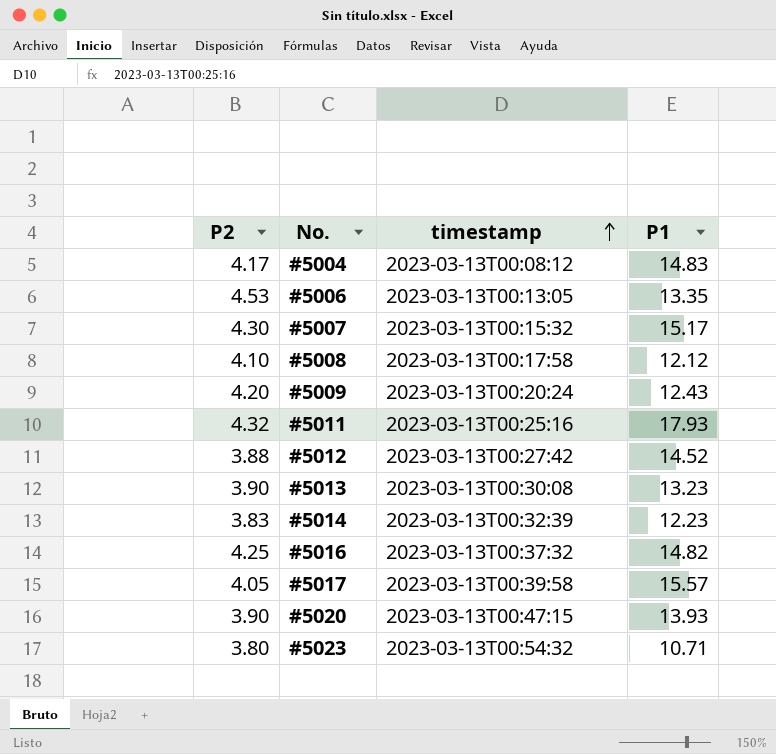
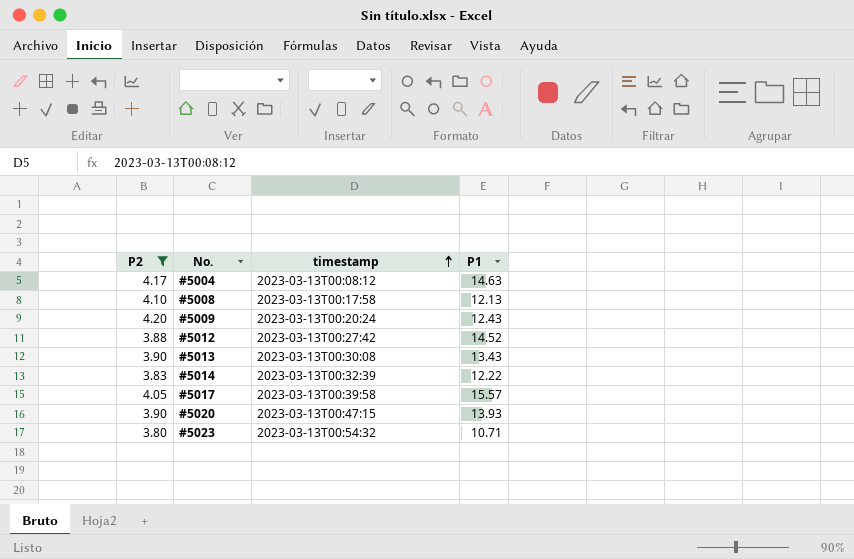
filter: none -> P2 <= 4.20
#5004 | P1: 14.83 -> 14.63
#5008 | P1: 12.12 -> 12.13
#5013 | P1: 13.23 -> 13.43
#5014 | P1: 12.23 -> 12.22

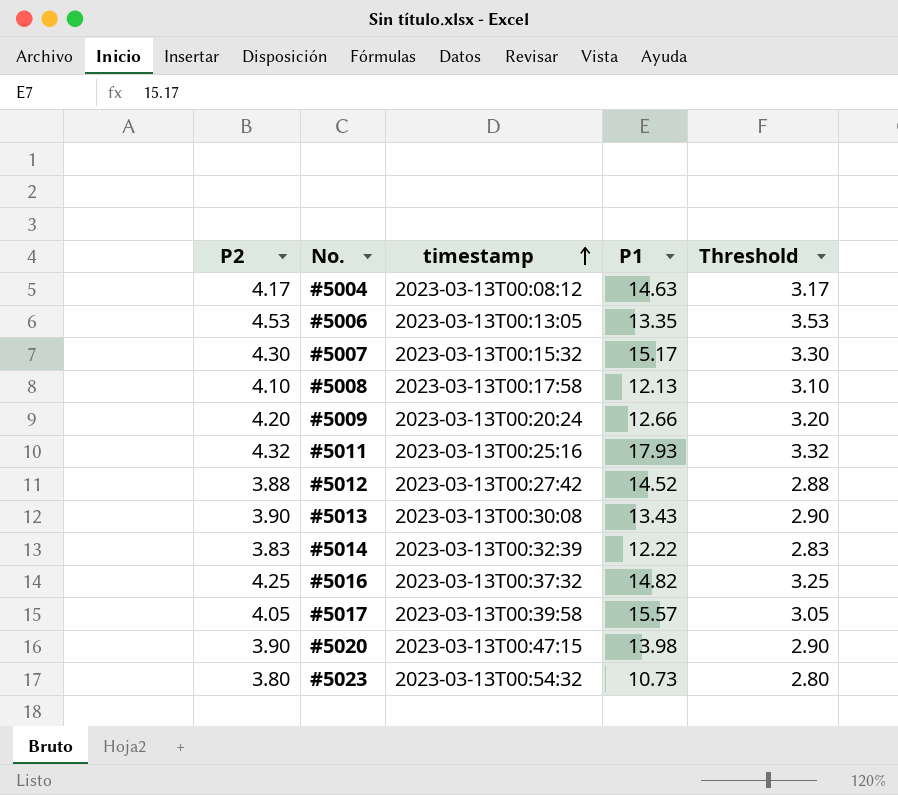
filter: P2 <= 4.20 -> none
column Threshold | formula: none -> [P2] - 1
#5009 | P1: 12.43 -> 12.66
#5020 | P1: 13.93 -> 13.98
#5023 | P1: 10.71 -> 10.73

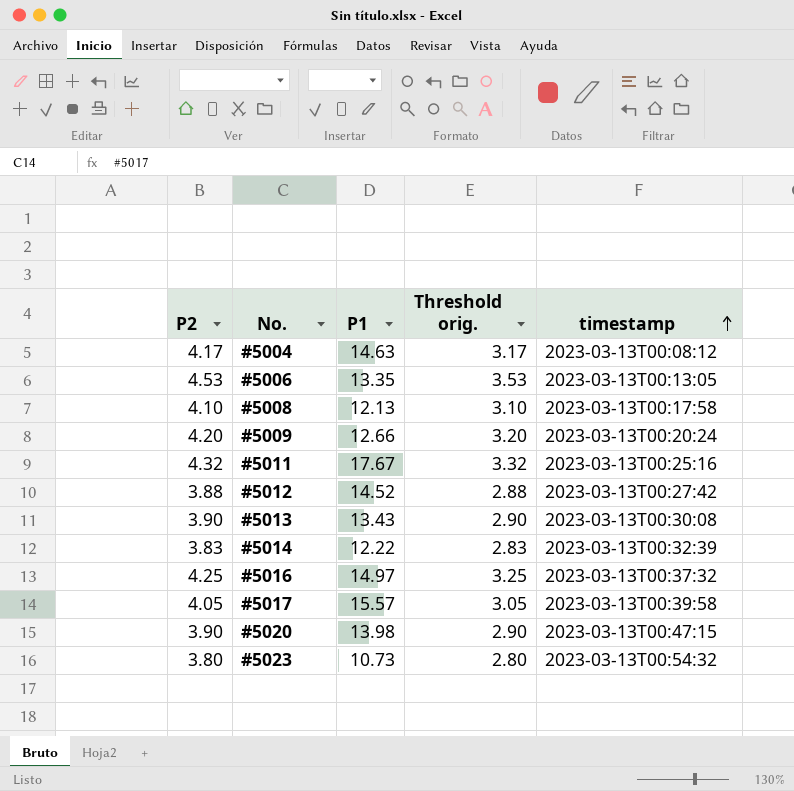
column name: Threshold -> Threshold orig.
column timestamp | position: 3 -> 5
row #5007: 4.30 | 2023-03-13T00:15:32 | 15.17 | 3.30 -> none
#5011 | P1: 17.93 -> 17.67
#5016 | P1: 14.82 -> 14.97

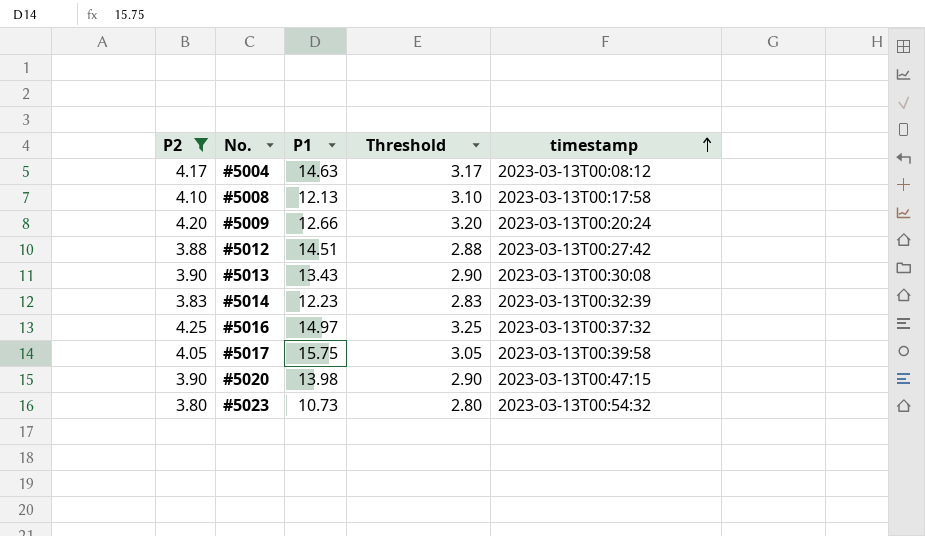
filter: none -> P2 <= 4.25
column name: Threshold orig. -> Threshold
#5012 | P1: 14.52 -> 14.51
#5014 | P1: 12.22 -> 12.23
#5017 | P1: 15.57 -> 15.75

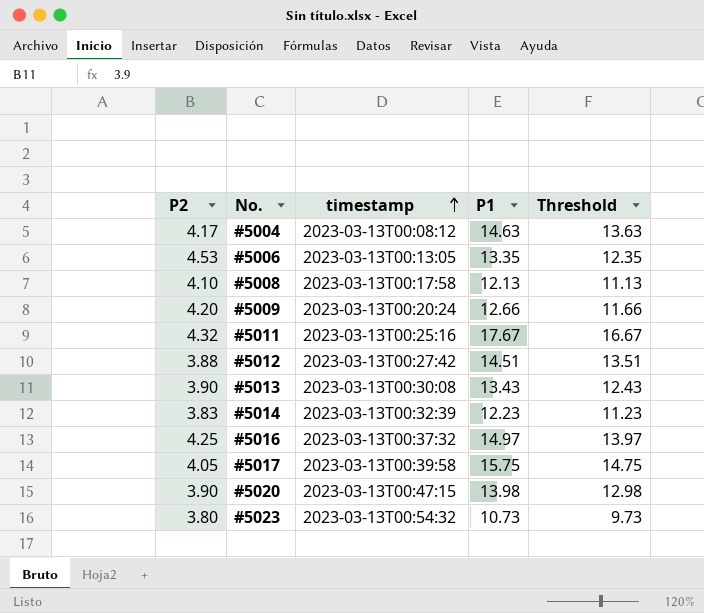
filter: P2 <= 4.25 -> none
column timestamp | position: 5 -> 3
column Threshold | formula: [P2] - 1 -> [P1] - 1

